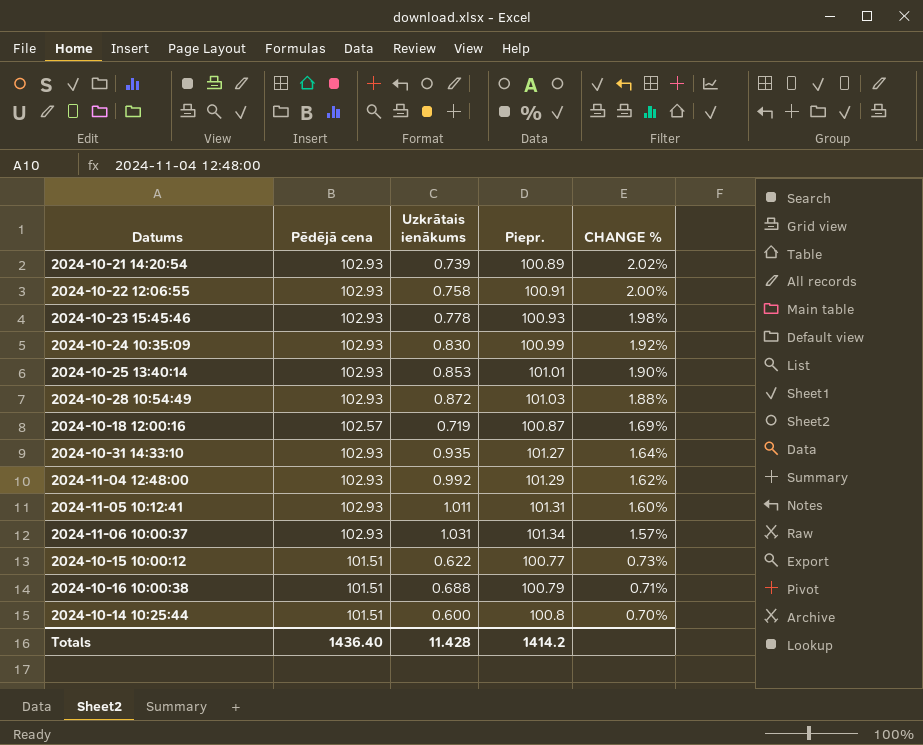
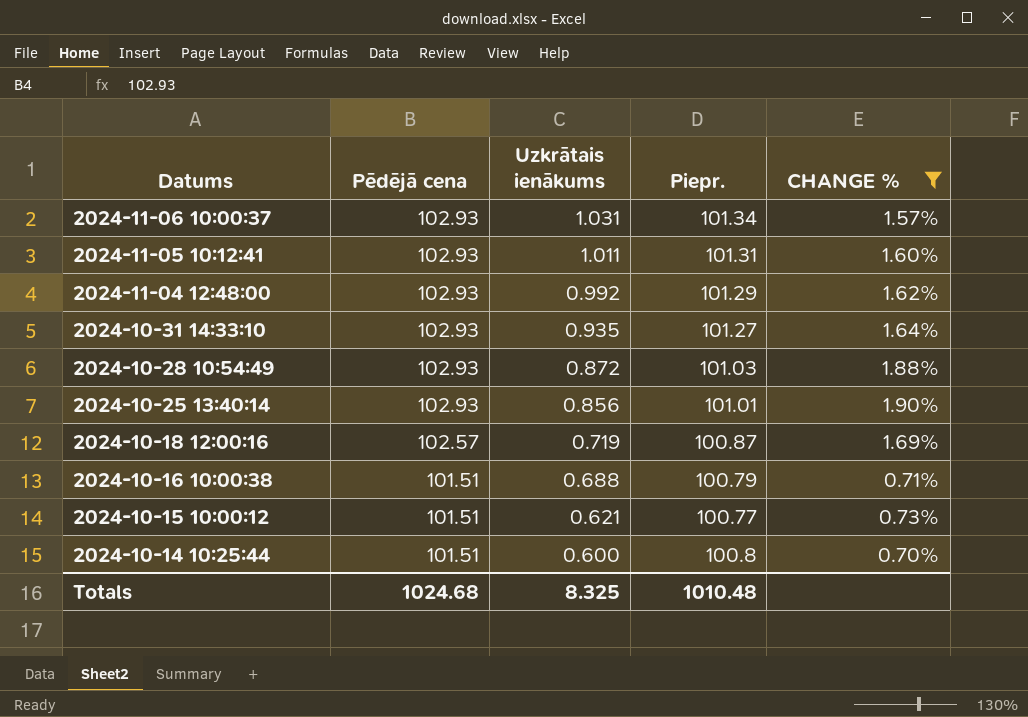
filter: none -> CHANGE % <= 1.90%
row order: CHANGE % descending -> Datums descending
2024-10-25 13:40:14 | Uzkrātais ienākums: 0.853 -> 0.856
2024-10-15 10:00:12 | Uzkrātais ienākums: 0.622 -> 0.621
Totals | Pēdējā cena: 1436.40 -> 1024.68
Totals | Uzkrātais ienākums: 11.428 -> 8.325
Totals | Piepr.: 1414.2 -> 1010.48

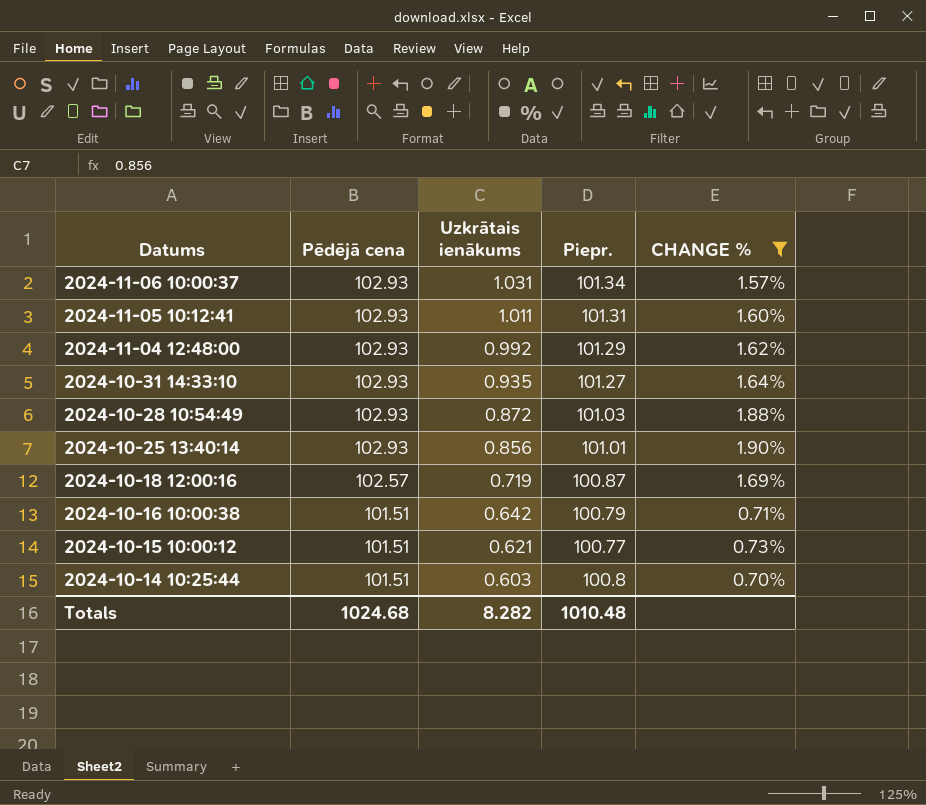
2024-10-16 10:00:38 | Uzkrātais ienākums: 0.688 -> 0.642
2024-10-14 10:25:44 | Uzkrātais ienākums: 0.600 -> 0.603
Totals | Uzkrātais ienākums: 8.325 -> 8.282

